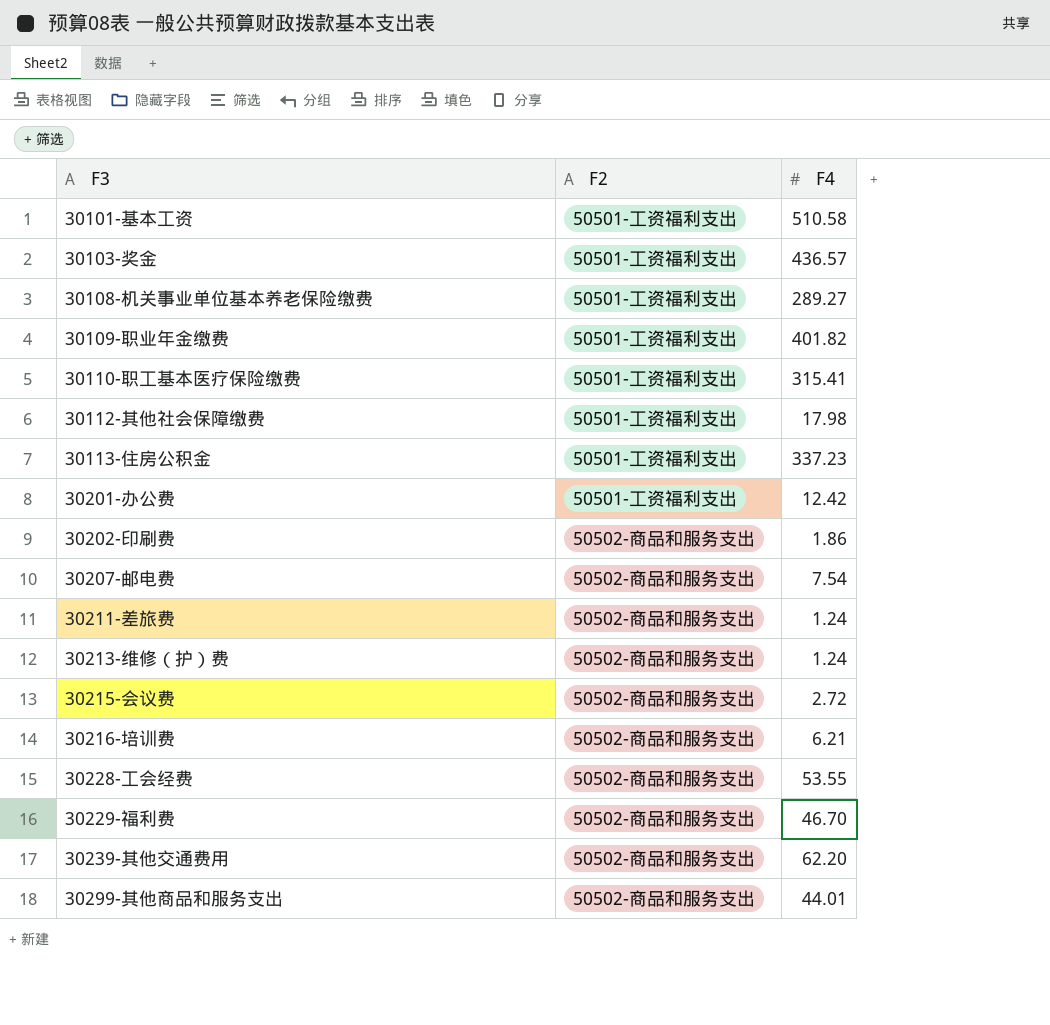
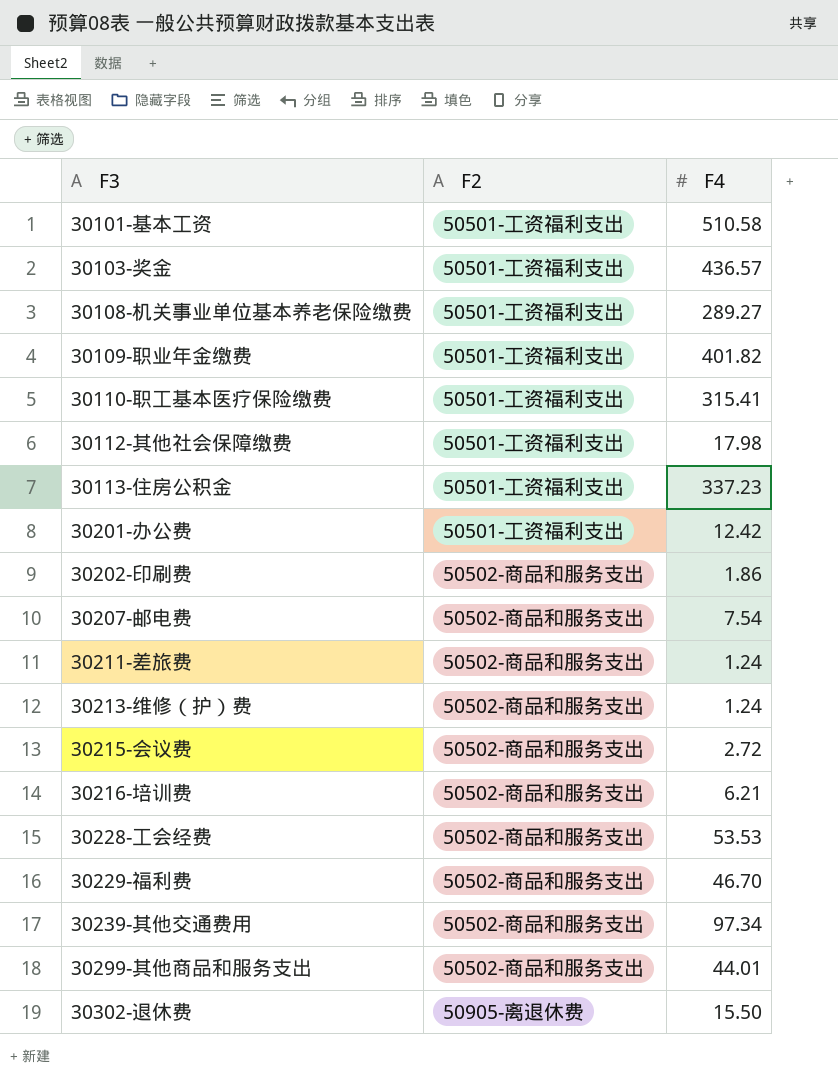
30228-工会经费 | F4: 53.55 -> 53.53
30239-其他交通费用 | F4: 62.20 -> 97.34
row 30302-退休费: none -> 50905-离退休费 | 15.50

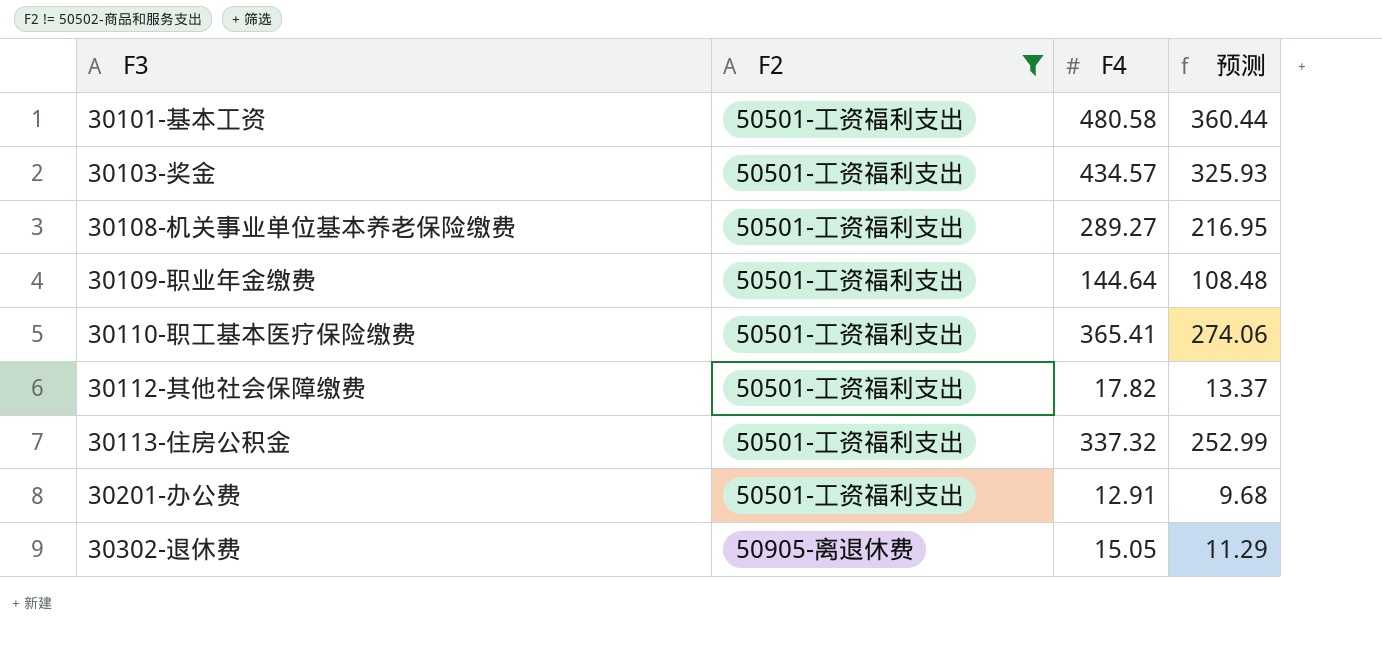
filter: none -> F2 != 50502-商品和服务支出
column 预测 | formula: none -> [F4] * 0.75
30101-基本工资 | F4: 510.58 -> 480.58
30103-奖金 | F4: 436.57 -> 434.57
30109-职业年金缴费 | F4: 401.82 -> 144.64
30110-职工基本医疗保险缴费 | F4: 315.41 -> 365.41
30112-其他社会保障缴费 | F4: 17.98 -> 17.82
30113-住房公积金 | F4: 337.23 -> 337.32
30201-办公费 | F4: 12.42 -> 12.91
30302-退休费 | F4: 15.50 -> 15.05

